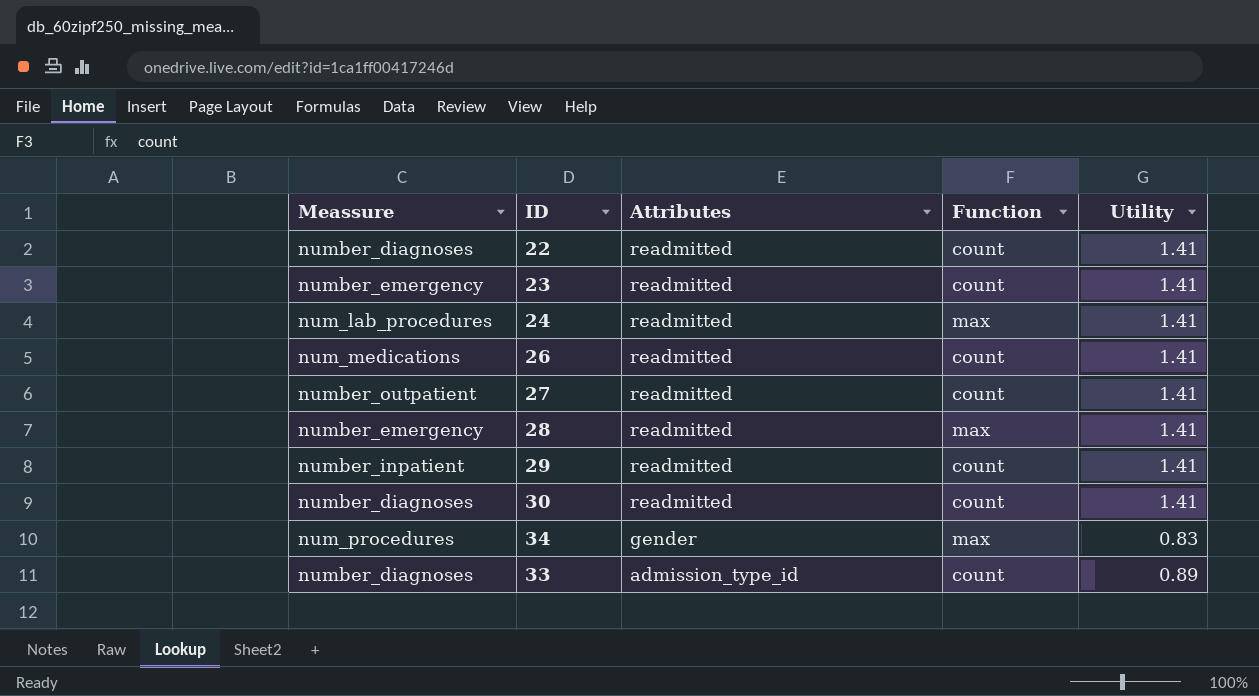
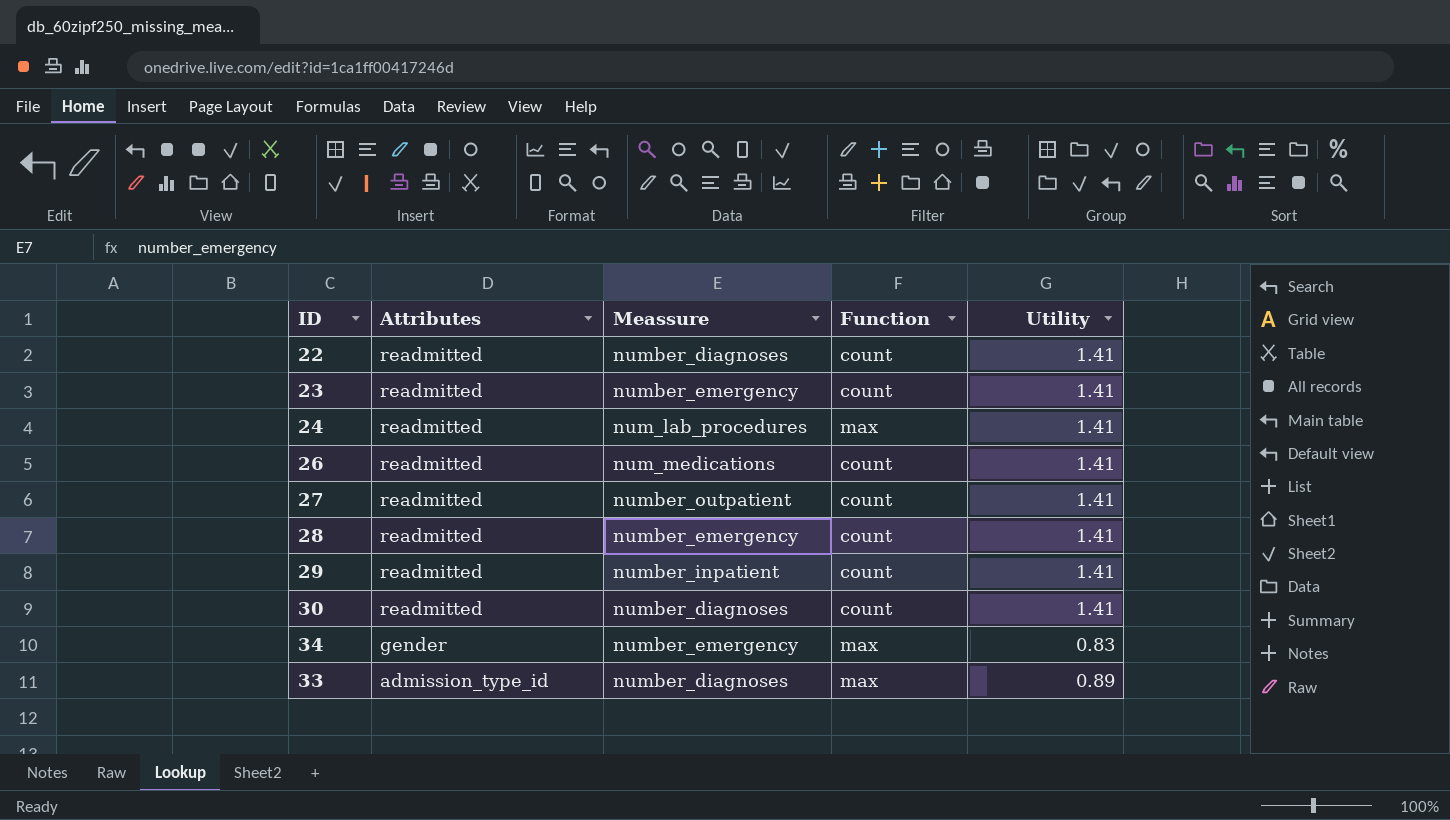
column Meassure | position: 1 -> 3
28 | Function: max -> count
34 | Meassure: num_procedures -> number_emergency
33 | Function: count -> max

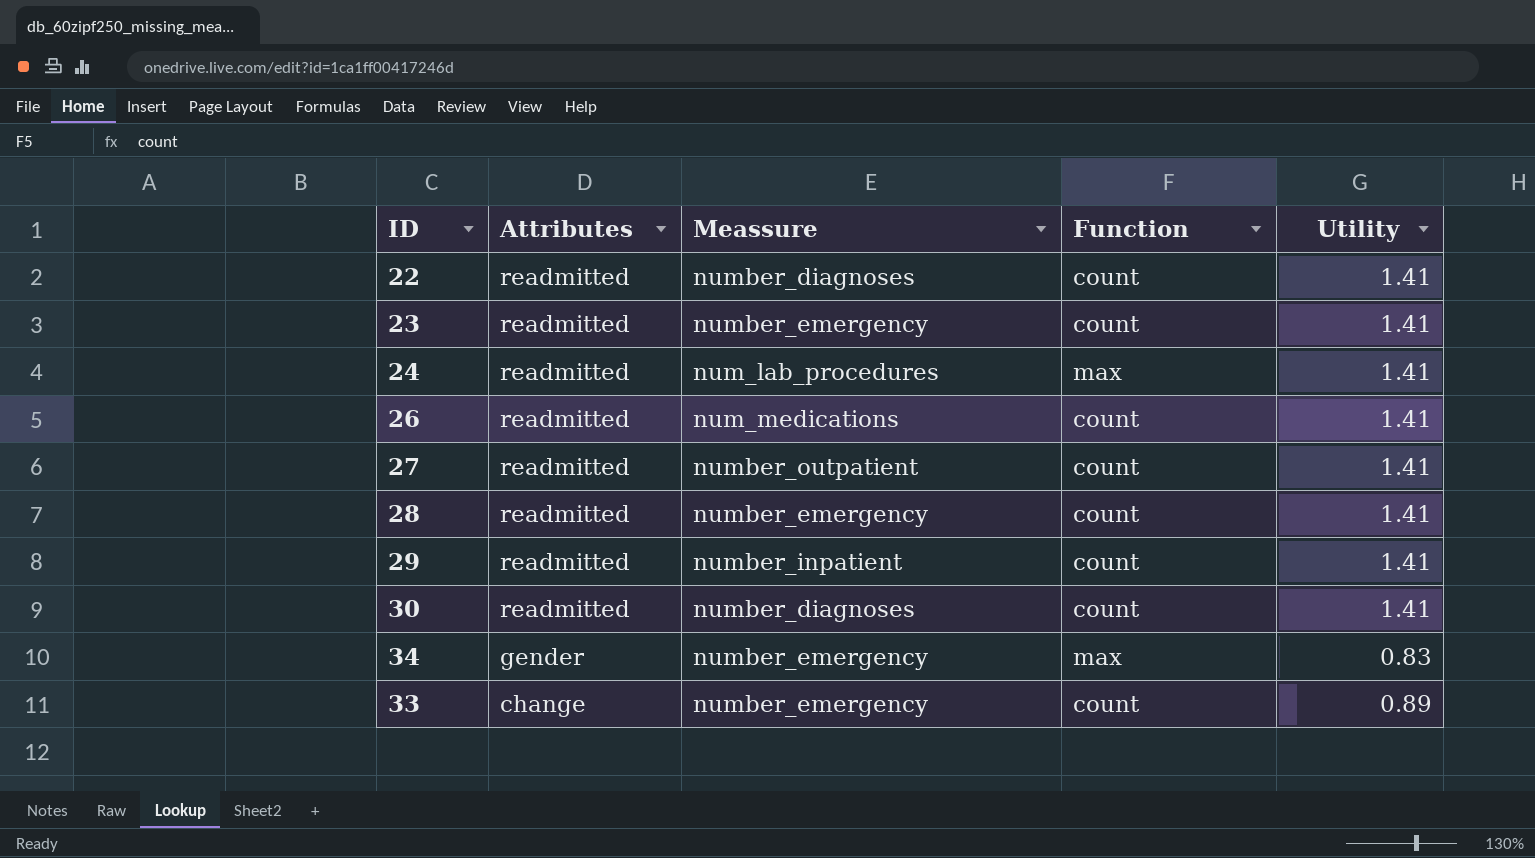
33 | Attributes: admission_type_id -> change
33 | Meassure: number_diagnoses -> number_emergency
33 | Function: max -> count

